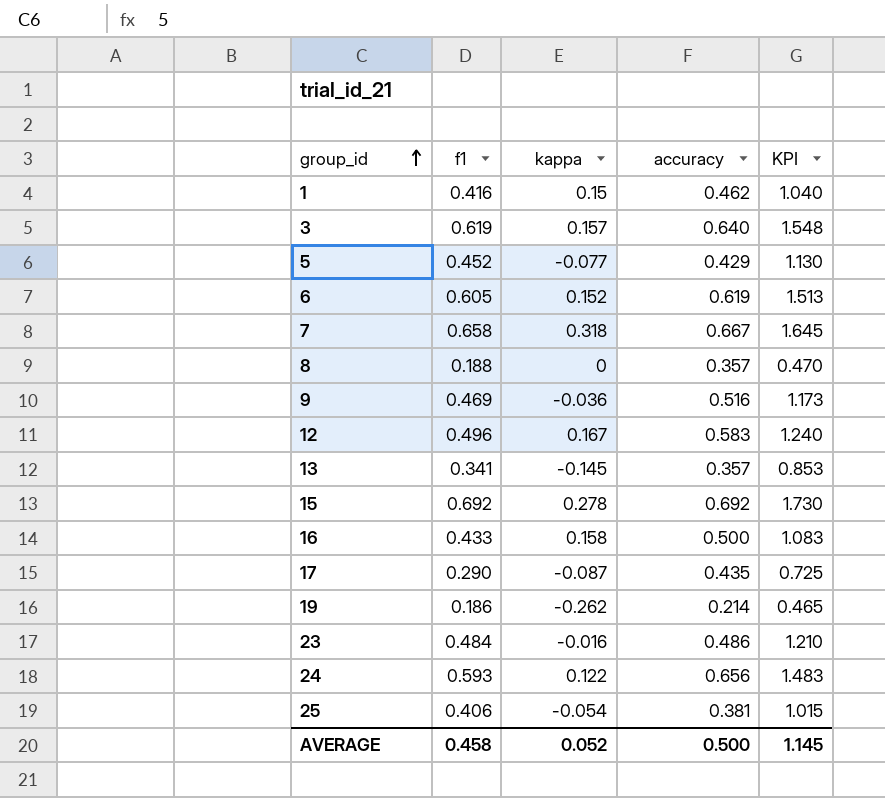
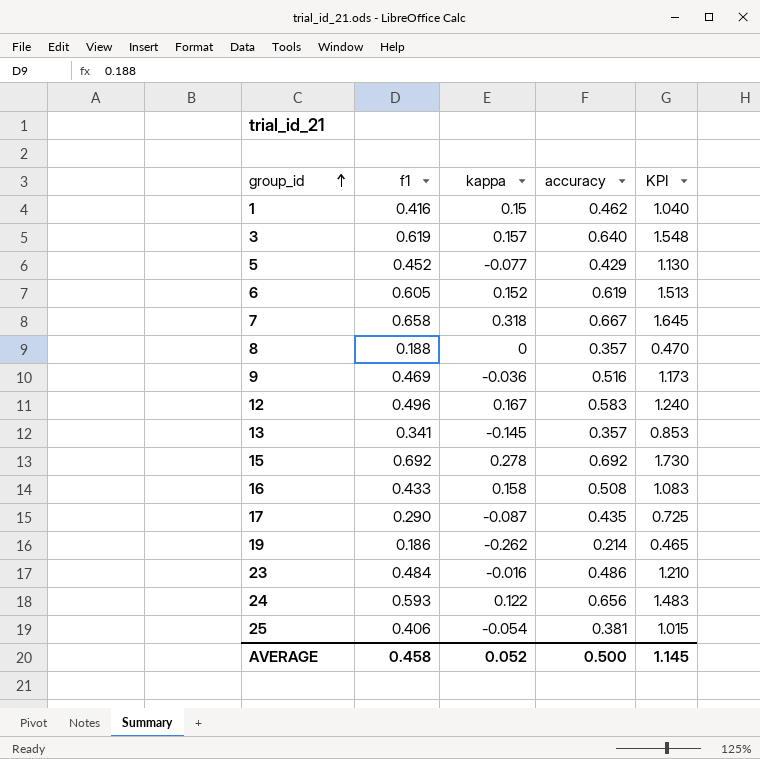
16 | accuracy: 0.500 -> 0.508

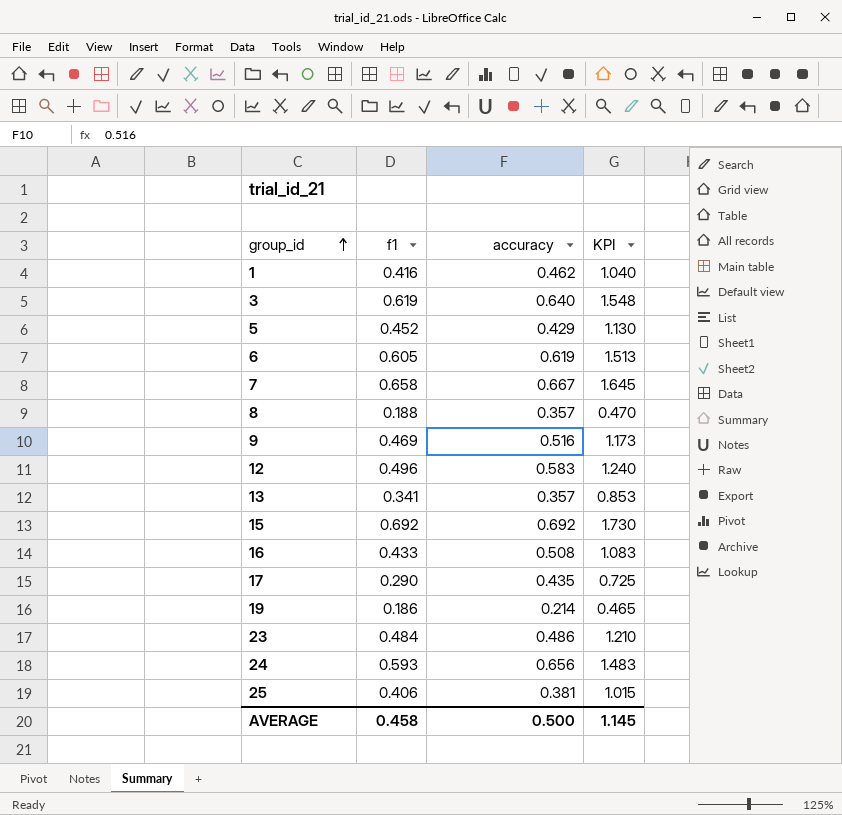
column kappa | position: 3 -> none

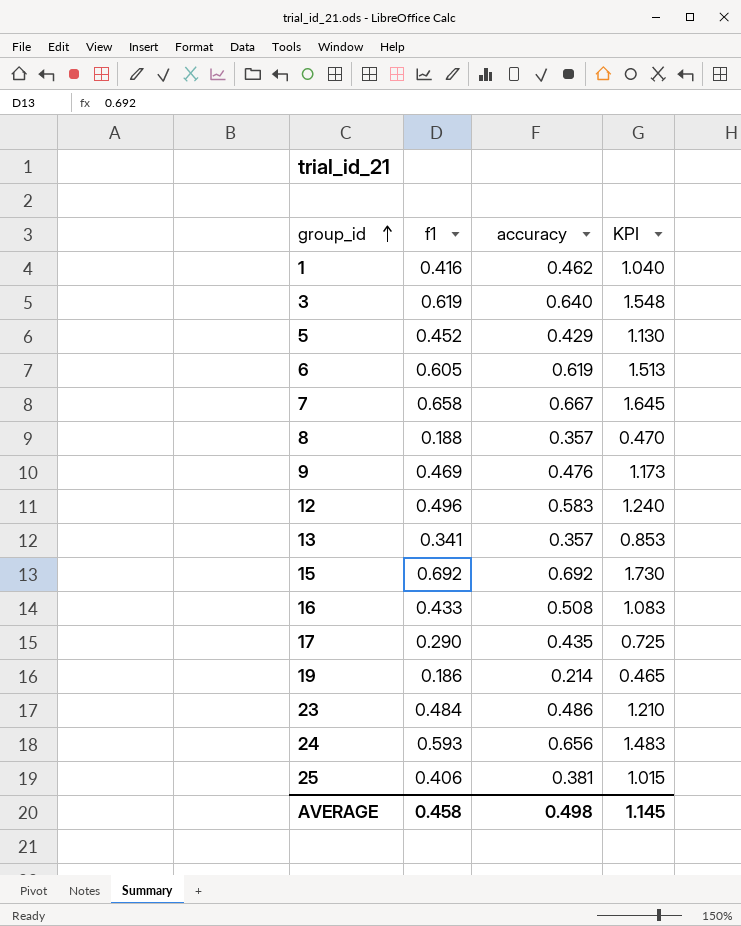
9 | accuracy: 0.516 -> 0.476
AVERAGE | accuracy: 0.500 -> 0.498

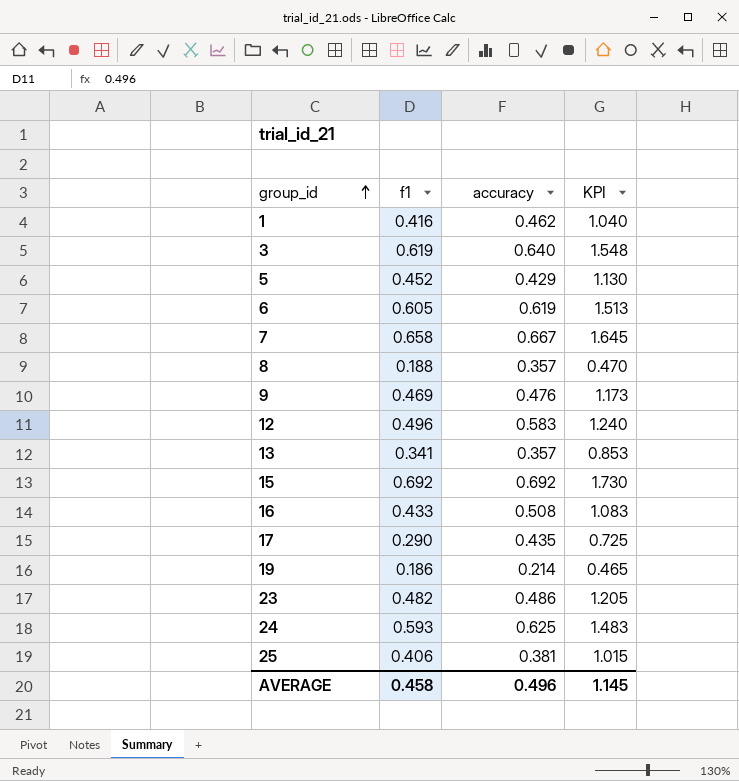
23 | f1: 0.484 -> 0.482
23 | KPI: 1.210 -> 1.205
24 | accuracy: 0.656 -> 0.625
AVERAGE | accuracy: 0.498 -> 0.496

